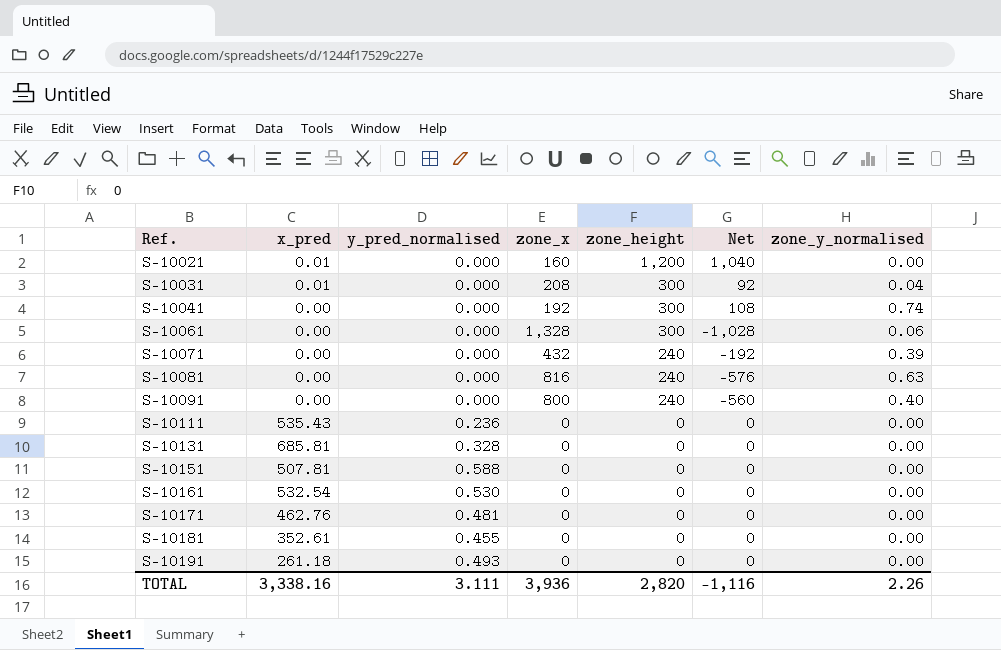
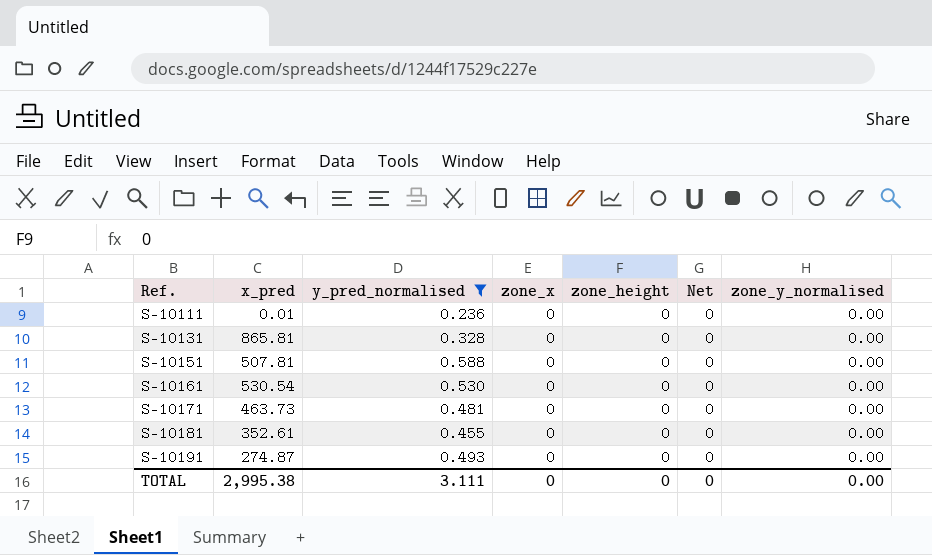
filter: none -> y_pred_normalised != 0.000
S-10111 | x_pred: 535.43 -> 0.01
S-10131 | x_pred: 685.81 -> 865.81
S-10161 | x_pred: 532.54 -> 530.54
S-10171 | x_pred: 462.76 -> 463.73
S-10191 | x_pred: 261.18 -> 274.87
TOTAL | x_pred: 3,338.16 -> 2,995.38
TOTAL | zone_x: 3,936 -> 0
TOTAL | zone_height: 2,820 -> 0
TOTAL | Net: -1,116 -> 0
TOTAL | zone_y_normalised: 2.26 -> 0.00

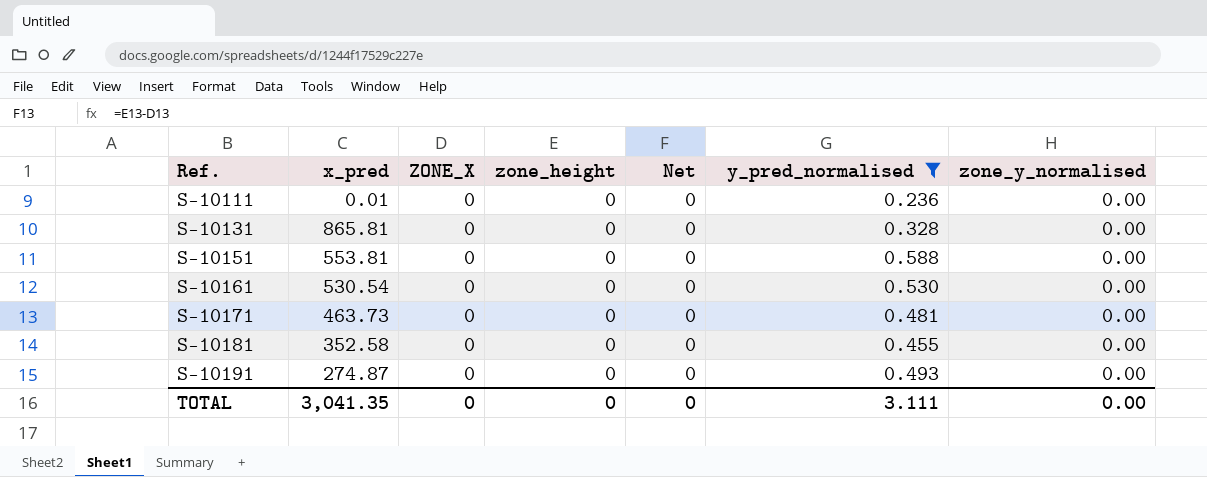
column name: zone_x -> ZONE_X
column y_pred_normalised | position: 3 -> 6
S-10151 | x_pred: 507.81 -> 553.81
S-10181 | x_pred: 352.61 -> 352.58
TOTAL | x_pred: 2,995.38 -> 3,041.35

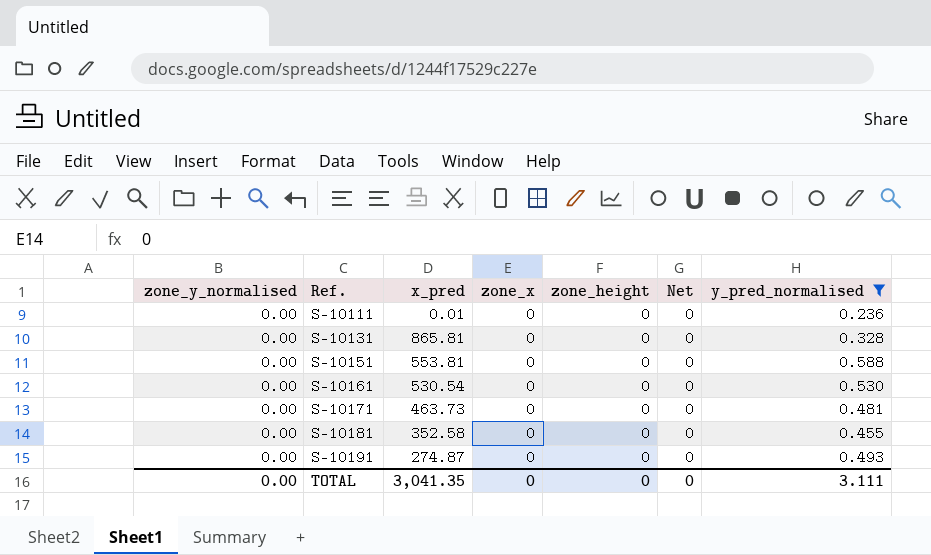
column zone_y_normalised | position: 7 -> 1
column name: ZONE_X -> zone_x

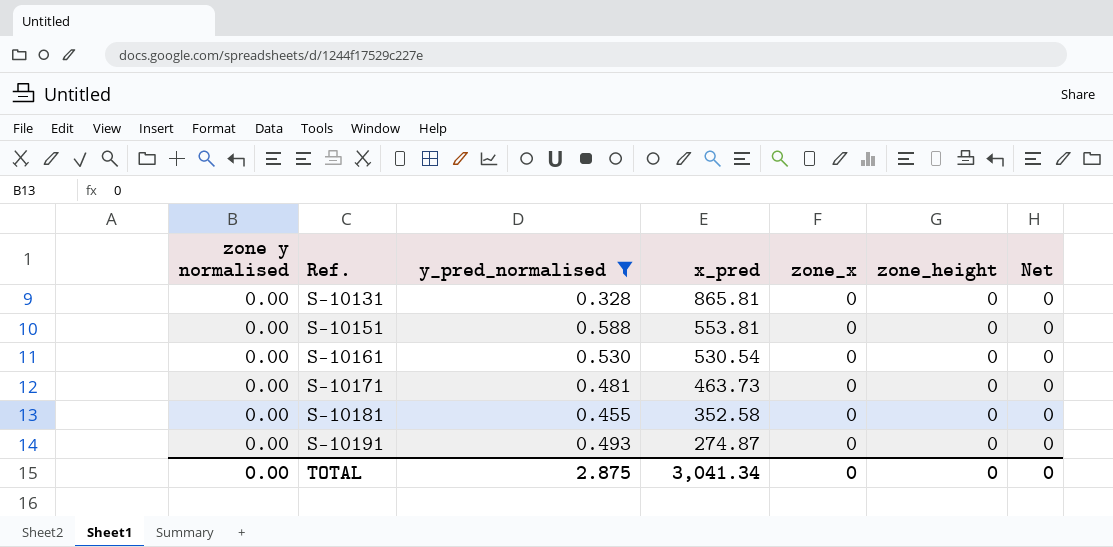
column name: zone_y_normalised -> zone y normalised
column y_pred_normalised | position: 7 -> 3
row S-10111: 0.00 | 0.01 | 0 | 0 | 0 | 0.236 -> none
TOTAL | y_pred_normalised: 3.111 -> 2.875
TOTAL | x_pred: 3,041.35 -> 3,041.34

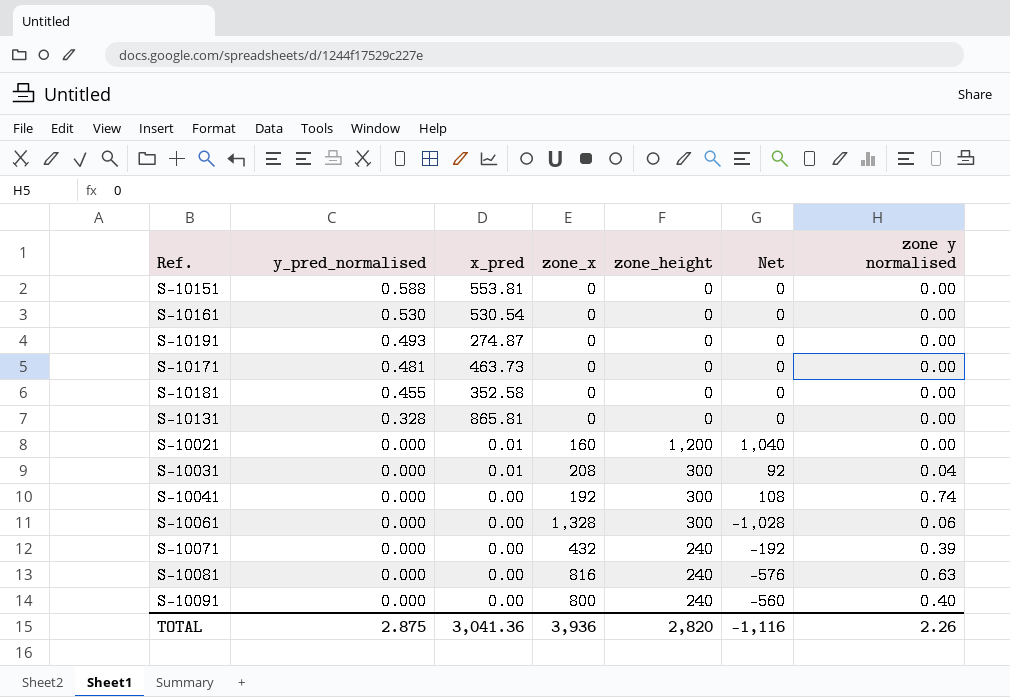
filter: y_pred_normalised != 0.000 -> none
row order: Ref. ascending -> y_pred_normalised descending
column zone y normalised | position: 1 -> 7
TOTAL | x_pred: 3,041.34 -> 3,041.36
TOTAL | zone_x: 0 -> 3,936
TOTAL | zone_height: 0 -> 2,820
TOTAL | Net: 0 -> -1,116
TOTAL | zone y normalised: 0.00 -> 2.26

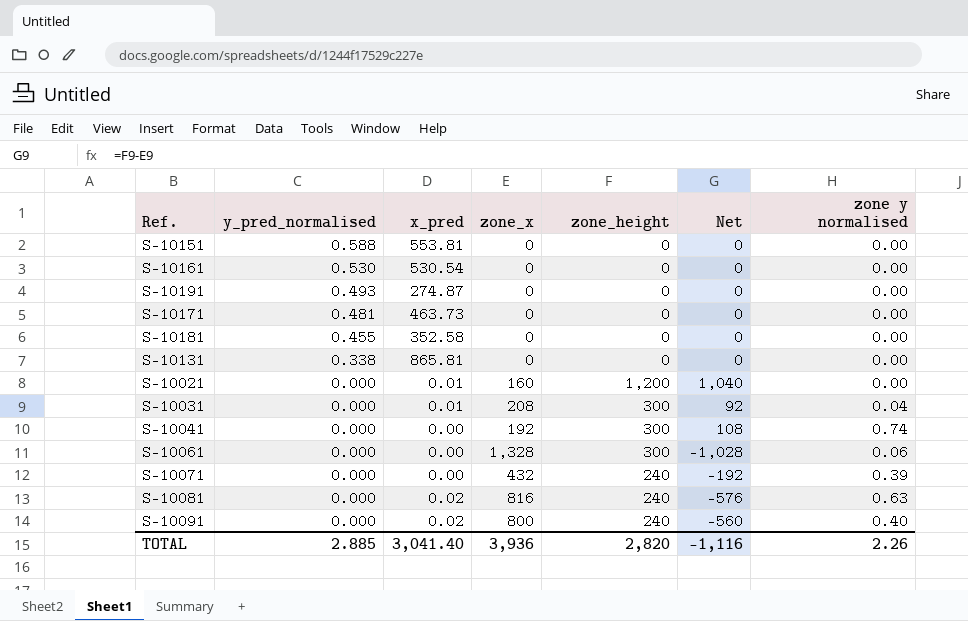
S-10131 | y_pred_normalised: 0.328 -> 0.338
S-10081 | x_pred: 0.00 -> 0.02
S-10091 | x_pred: 0.00 -> 0.02
TOTAL | y_pred_normalised: 2.875 -> 2.885
TOTAL | x_pred: 3,041.36 -> 3,041.40

